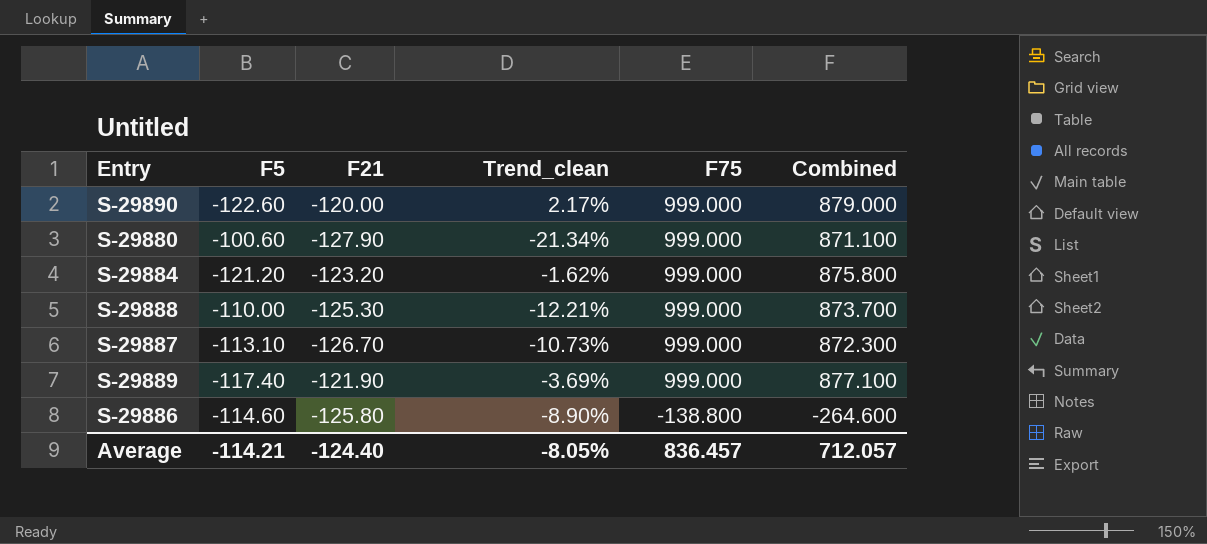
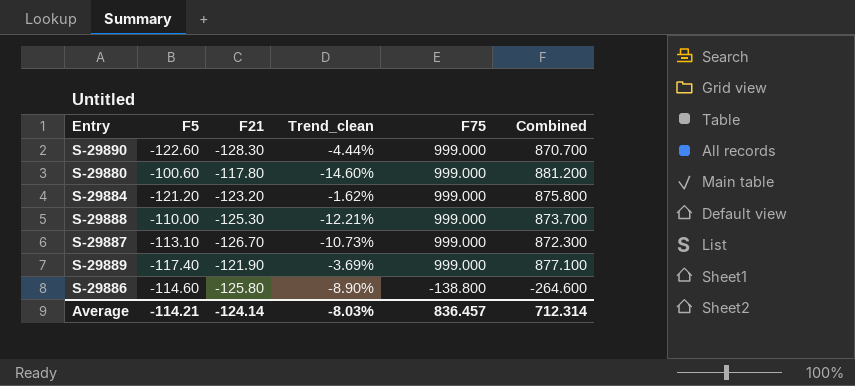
S-29890 | F21: -120.00 -> -128.30
S-29890 | Trend_clean: 2.17% -> -4.44%
S-29890 | Combined: 879.000 -> 870.700
S-29880 | F21: -127.90 -> -117.80
S-29880 | Trend_clean: -21.34% -> -14.60%
S-29880 | Combined: 871.100 -> 881.200
Average | F21: -124.40 -> -124.14
Average | Trend_clean: -8.05% -> -8.03%
Average | Combined: 712.057 -> 712.314

